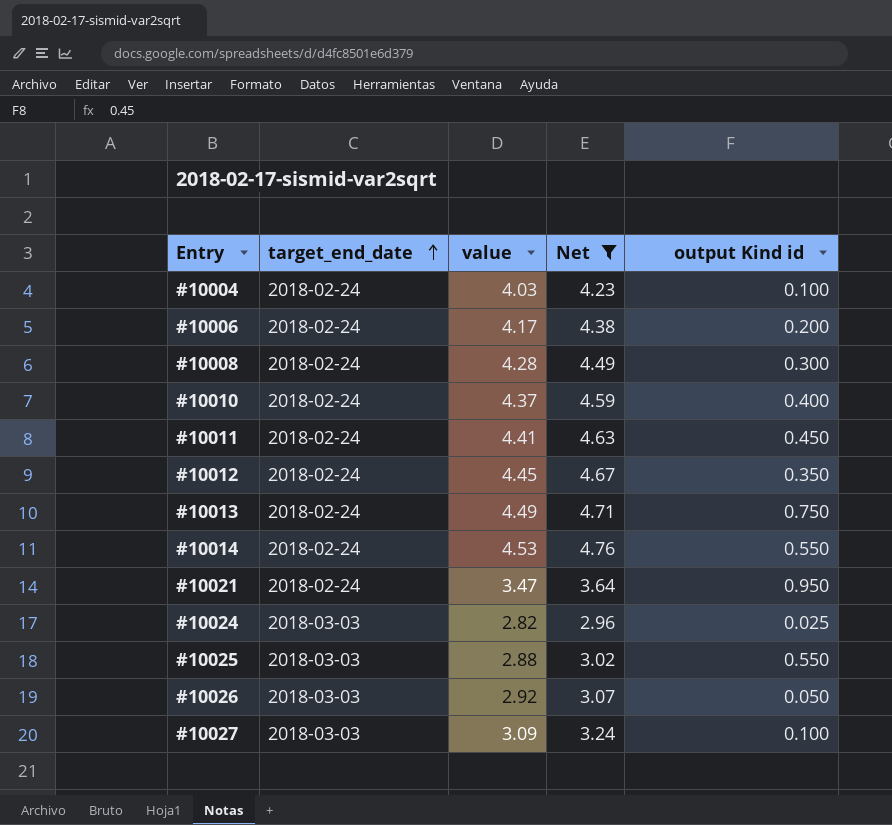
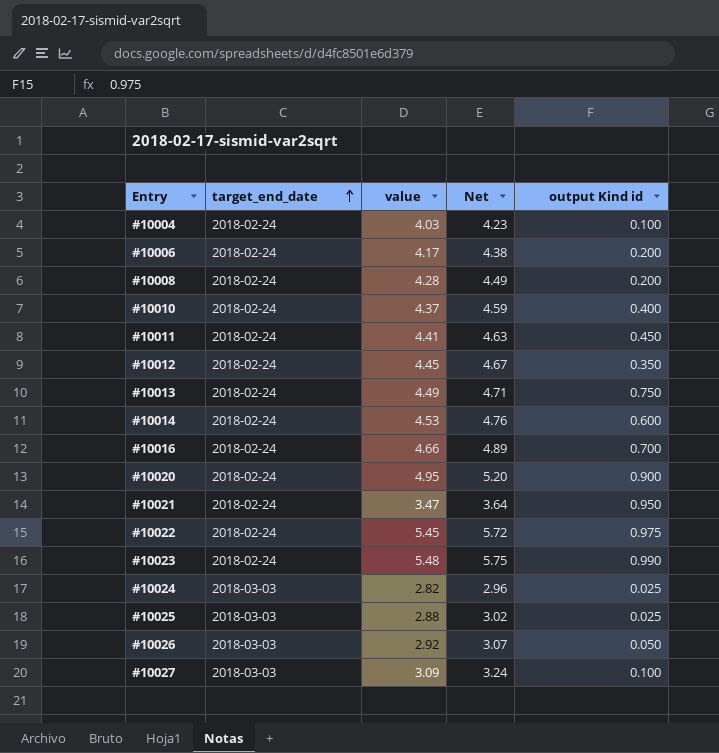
filter: Net <= 4.76 -> none
#10008 | output Kind id: 0.300 -> 0.200
#10014 | output Kind id: 0.550 -> 0.600
#10025 | output Kind id: 0.550 -> 0.025

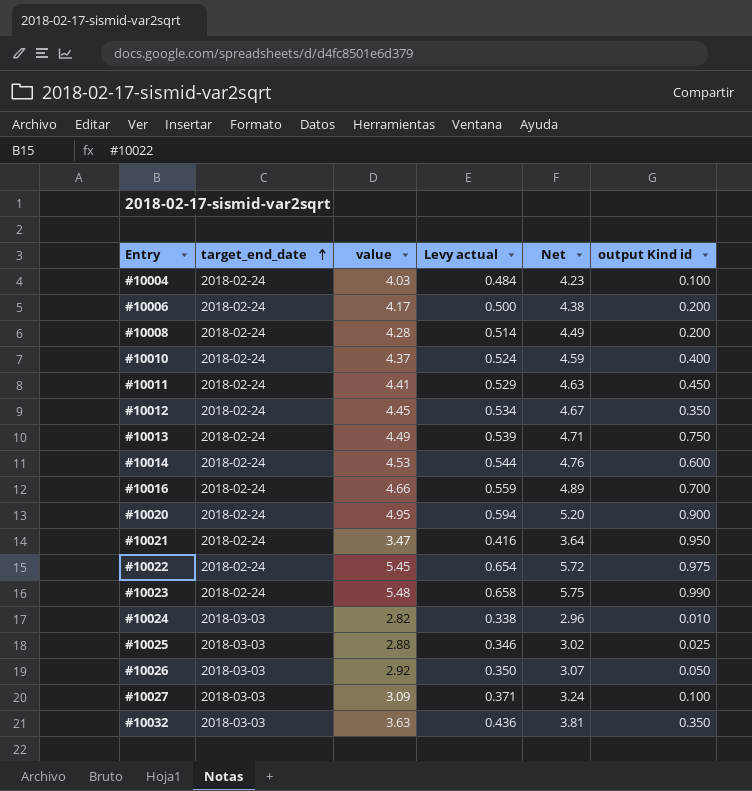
column Levy actual | formula: none -> [value] * 0.12
#10024 | output Kind id: 0.025 -> 0.010
row #10032: none -> 2018-03-03 | 3.63 | 0.436 | 3.81 | 0.350

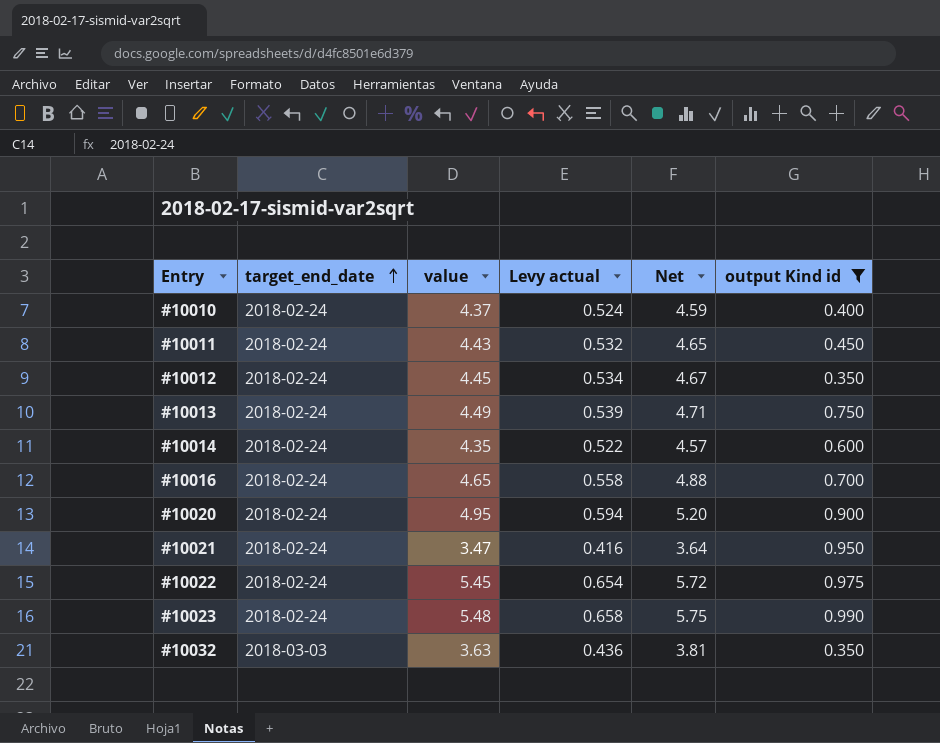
filter: none -> output Kind id >= 0.350
#10011 | value: 4.41 -> 4.43
#10011 | Levy actual: 0.529 -> 0.532
#10011 | Net: 4.63 -> 4.65
#10014 | value: 4.53 -> 4.35
#10014 | Levy actual: 0.544 -> 0.522
#10014 | Net: 4.76 -> 4.57
#10016 | value: 4.66 -> 4.65
#10016 | Levy actual: 0.559 -> 0.558
#10016 | Net: 4.89 -> 4.88

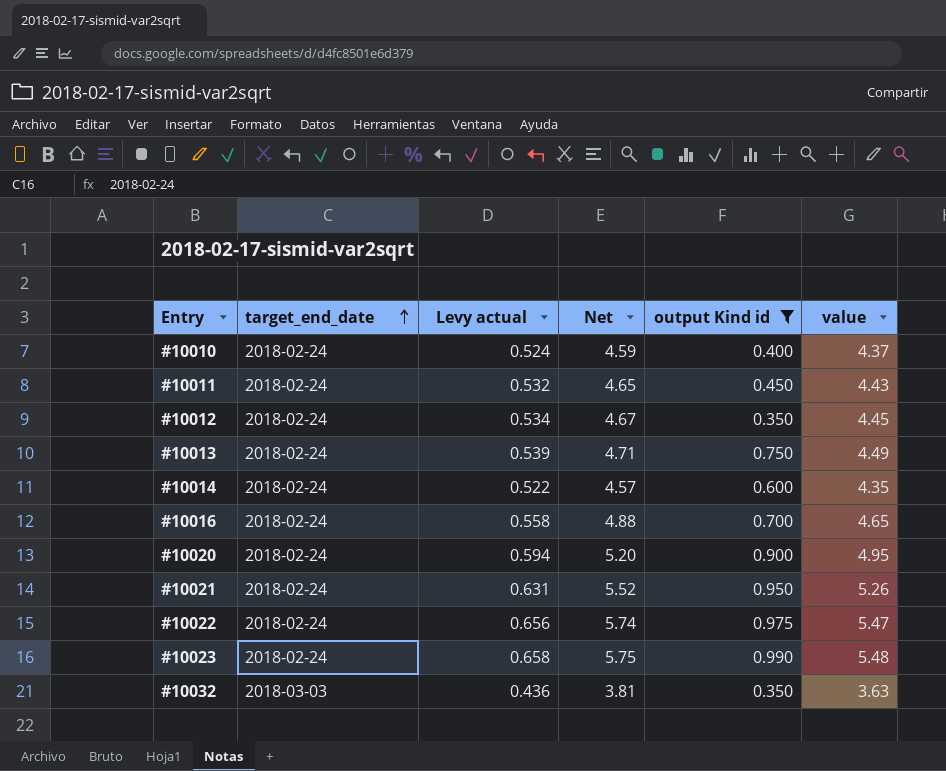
column value | position: 3 -> 6
#10021 | Levy actual: 0.416 -> 0.631
#10021 | Net: 3.64 -> 5.52
#10021 | value: 3.47 -> 5.26
#10022 | Levy actual: 0.654 -> 0.656
#10022 | Net: 5.72 -> 5.74
#10022 | value: 5.45 -> 5.47

